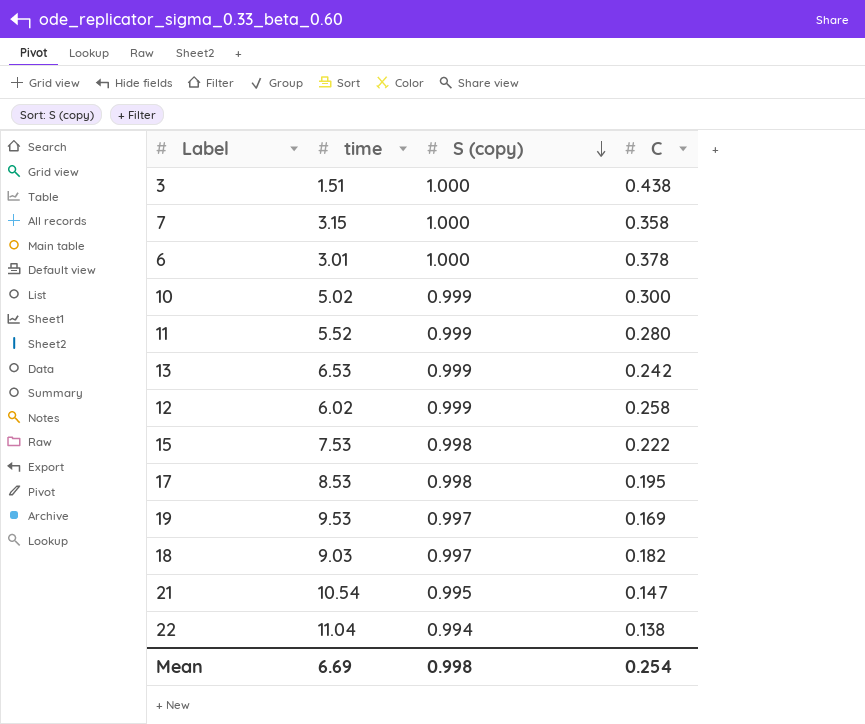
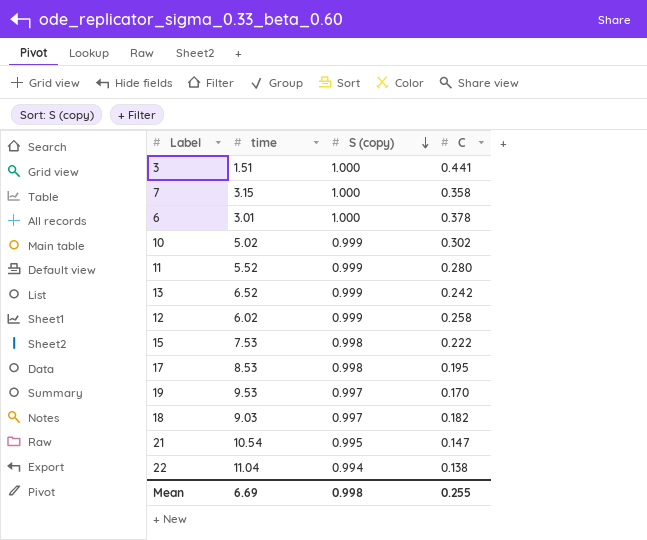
3 | C: 0.438 -> 0.441
10 | C: 0.300 -> 0.302
13 | time: 6.53 -> 6.52
19 | C: 0.169 -> 0.170
Mean | C: 0.254 -> 0.255

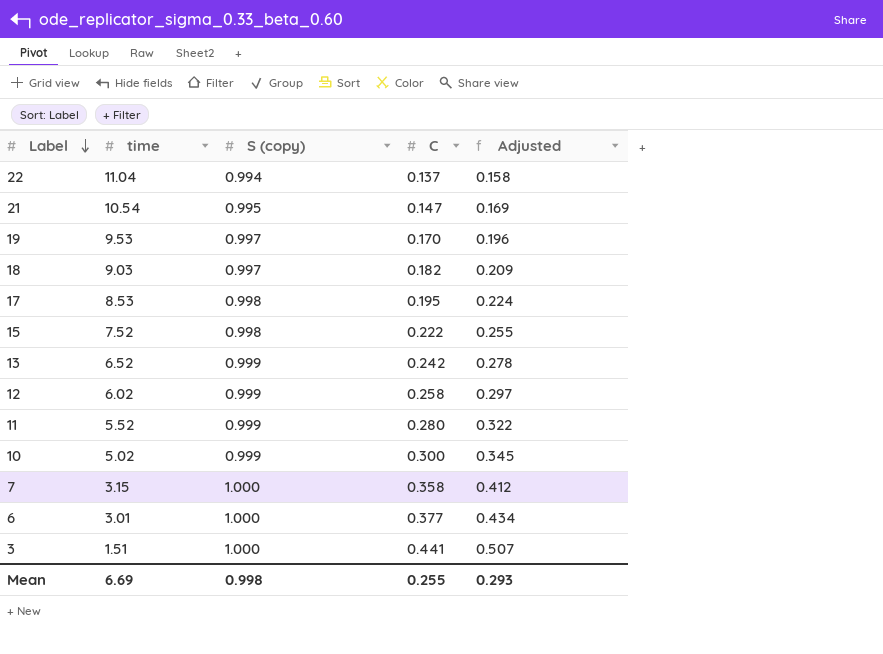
row order: S (copy) descending -> Label descending
column Adjusted | formula: none -> [C] * 1.15
22 | C: 0.138 -> 0.137
15 | time: 7.53 -> 7.52
10 | C: 0.302 -> 0.300
6 | C: 0.378 -> 0.377

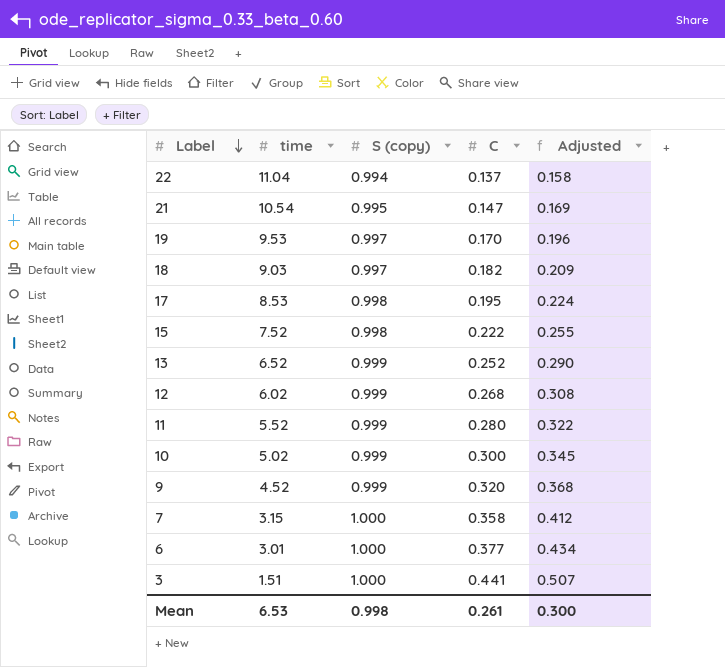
13 | C: 0.242 -> 0.252
13 | Adjusted: 0.278 -> 0.290
12 | C: 0.258 -> 0.268
12 | Adjusted: 0.297 -> 0.308
row 9: none -> 4.52 | 0.999 | 0.320 | 0.368
Mean | time: 6.69 -> 6.53
Mean | C: 0.255 -> 0.261
Mean | Adjusted: 0.293 -> 0.300

